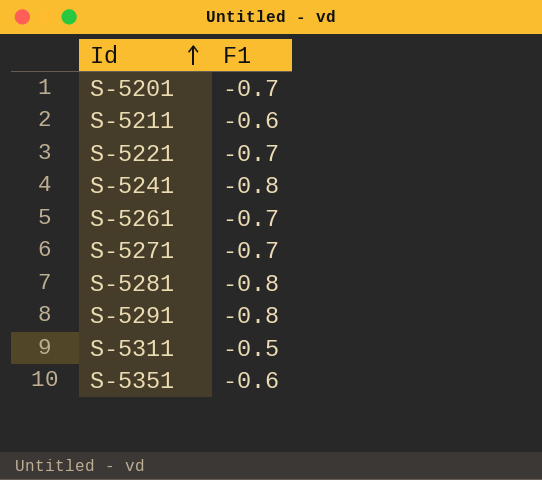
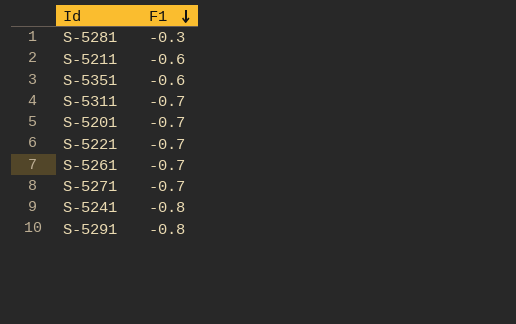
row order: Id ascending -> F1 descending
S-5281 | F1: -0.8 -> -0.3
S-5311 | F1: -0.5 -> -0.7

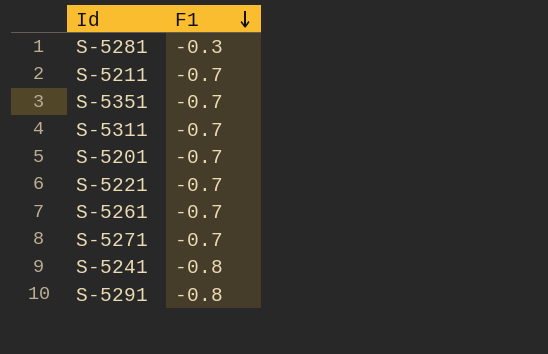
S-5211 | F1: -0.6 -> -0.7
S-5351 | F1: -0.6 -> -0.7

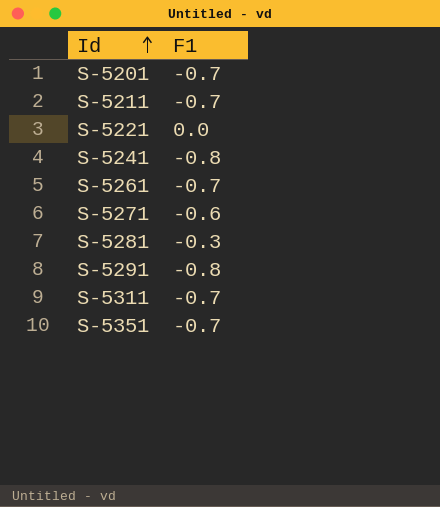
row order: F1 descending -> Id ascending
S-5221 | F1: -0.7 -> 0.0
S-5271 | F1: -0.7 -> -0.6

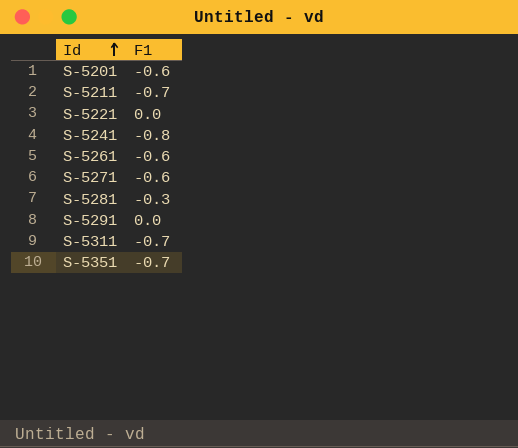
S-5201 | F1: -0.7 -> -0.6
S-5261 | F1: -0.7 -> -0.6
S-5291 | F1: -0.8 -> 0.0

